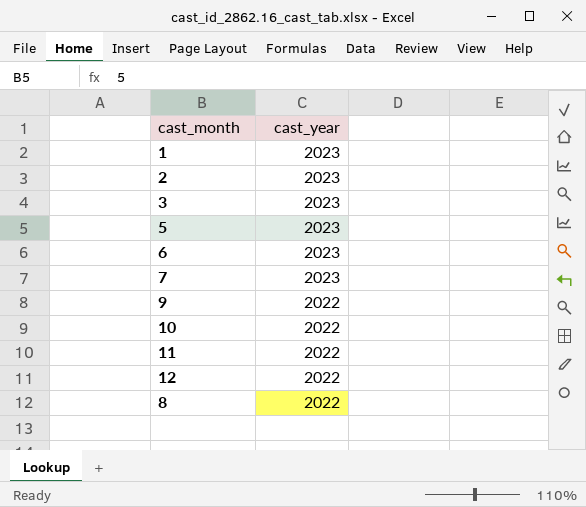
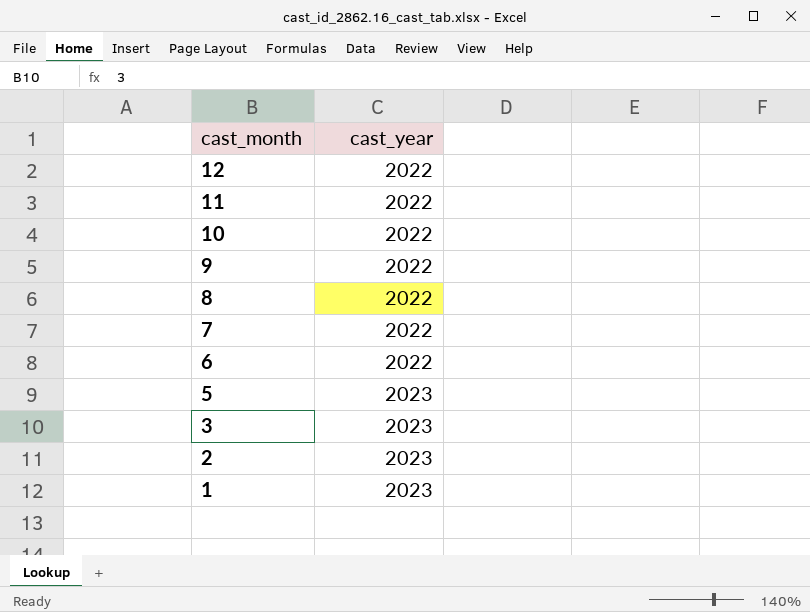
row order: cast_year descending -> cast_month descending
7 | cast_year: 2023 -> 2022
6 | cast_year: 2023 -> 2022

